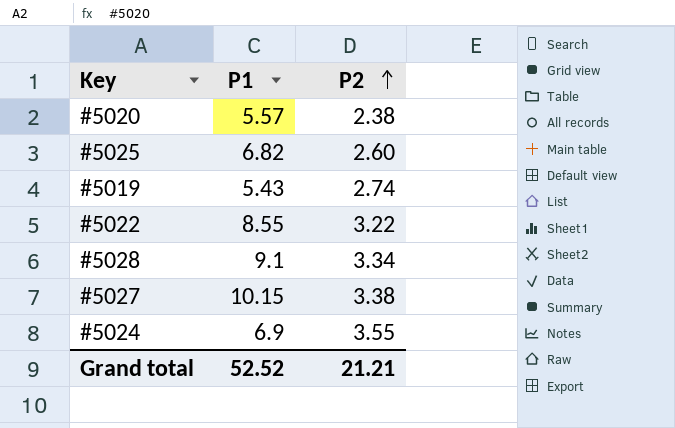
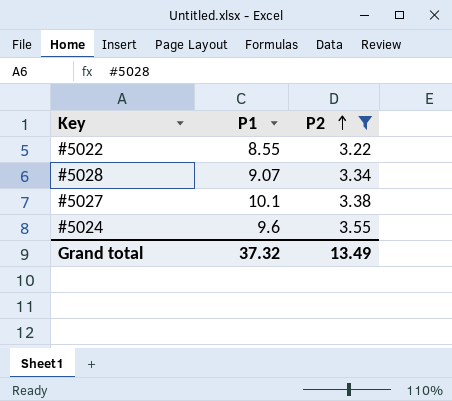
filter: none -> P2 >= 3.22
#5028 | P1: 9.1 -> 9.07
#5027 | P1: 10.15 -> 10.1
#5024 | P1: 6.9 -> 9.6
Grand total | P1: 52.52 -> 37.32
Grand total | P2: 21.21 -> 13.49

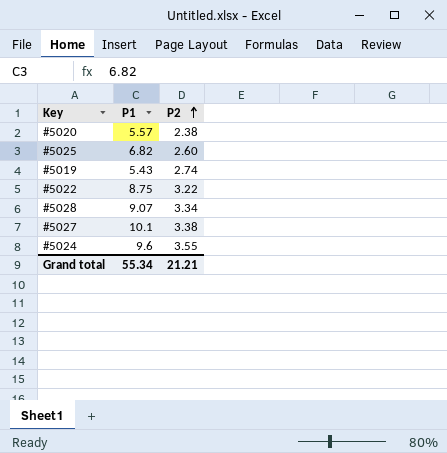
filter: P2 >= 3.22 -> none
#5022 | P1: 8.55 -> 8.75
Grand total | P1: 37.32 -> 55.34
Grand total | P2: 13.49 -> 21.21

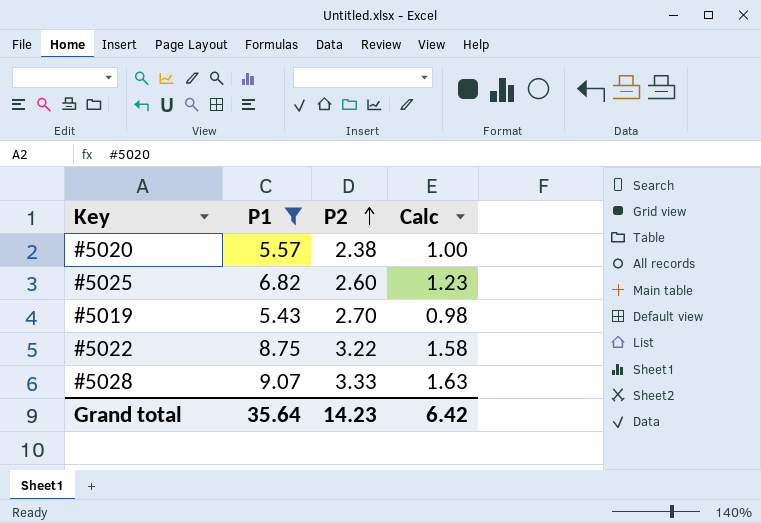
filter: none -> P1 <= 9.07
column Calc | formula: none -> [P1] * 0.18
#5019 | P2: 2.74 -> 2.70
#5028 | P2: 3.34 -> 3.33
Grand total | P1: 55.34 -> 35.64
Grand total | P2: 21.21 -> 14.23

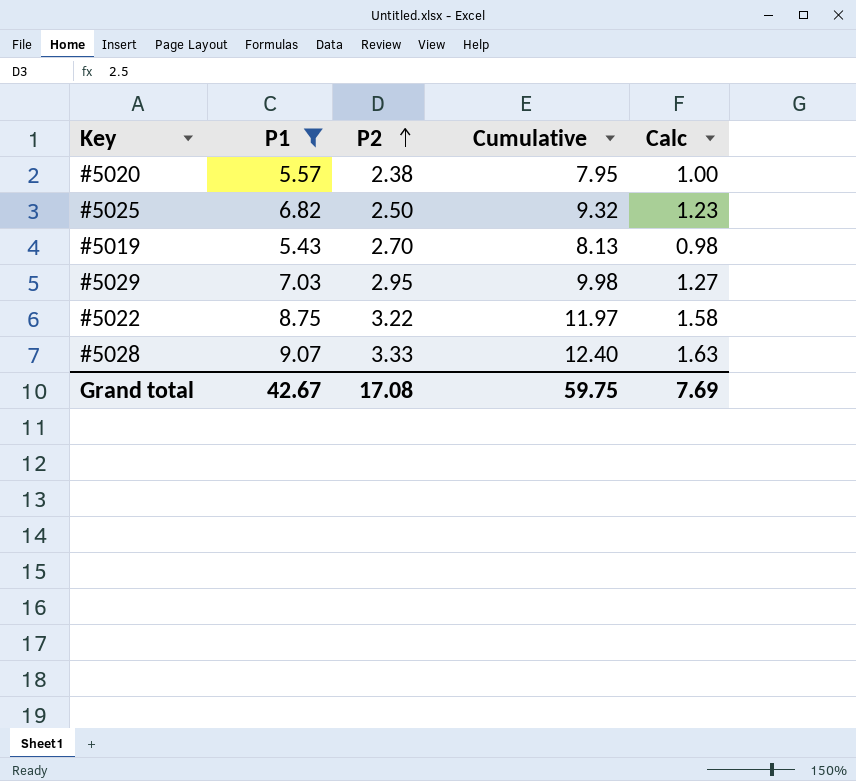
column Cumulative | formula: none -> [P1] + [P2]
#5025 | P2: 2.60 -> 2.50
row #5029: none -> 7.03 | 2.95 | 9.98 | 1.27
Grand total | P1: 35.64 -> 42.67
Grand total | P2: 14.23 -> 17.08
Grand total | Calc: 6.42 -> 7.69

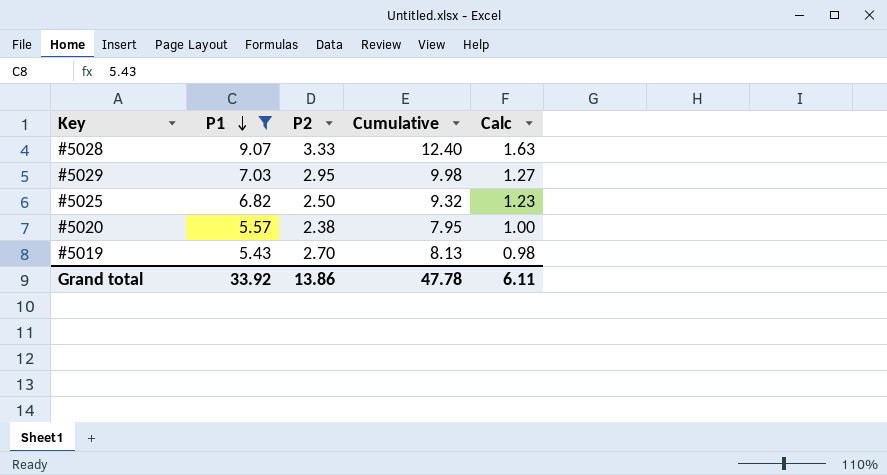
row order: P2 ascending -> P1 descending
row #5022: 8.75 | 3.22 | 11.97 | 1.58 -> none
Grand total | P1: 42.67 -> 33.92
Grand total | P2: 17.08 -> 13.86
Grand total | Cumulative: 59.75 -> 47.78
Grand total | Calc: 7.69 -> 6.11

